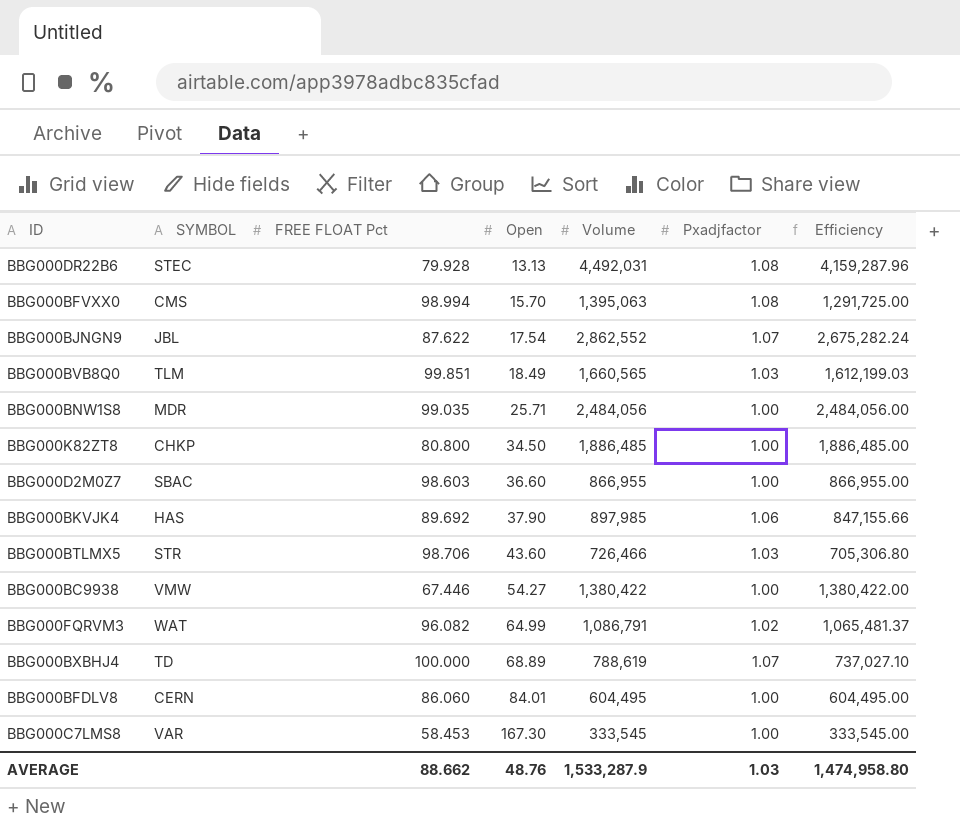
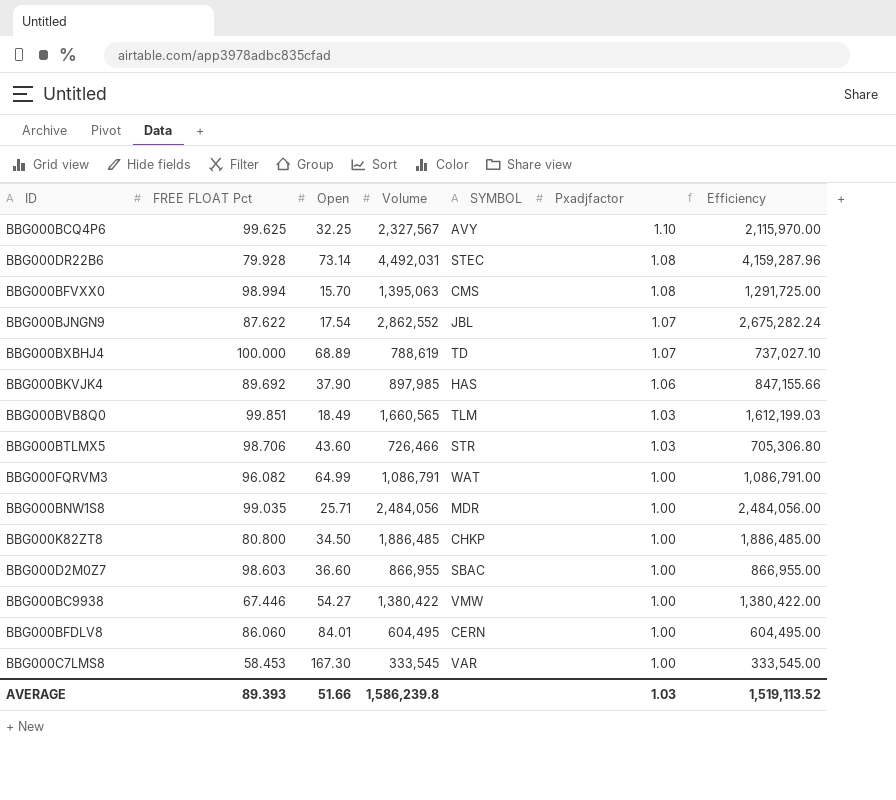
row order: Open ascending -> Pxadjfactor descending
column SYMBOL | position: 2 -> 5
row BBG000BCQ4P6: none -> 99.625 | 32.25 | 2,327,567 | AVY | 1.10 | 2,115,970.00
BBG000DR22B6 | Open: 13.13 -> 73.14
BBG000FQRVM3 | Pxadjfactor: 1.02 -> 1.00
BBG000FQRVM3 | Efficiency: 1,065,481.37 -> 1,086,791.00
AVERAGE | FREE FLOAT Pct: 88.662 -> 89.393
AVERAGE | Open: 48.76 -> 51.66
AVERAGE | Volume: 1,533,287.9 -> 1,586,239.8
AVERAGE | Efficiency: 1,474,958.80 -> 1,519,113.52

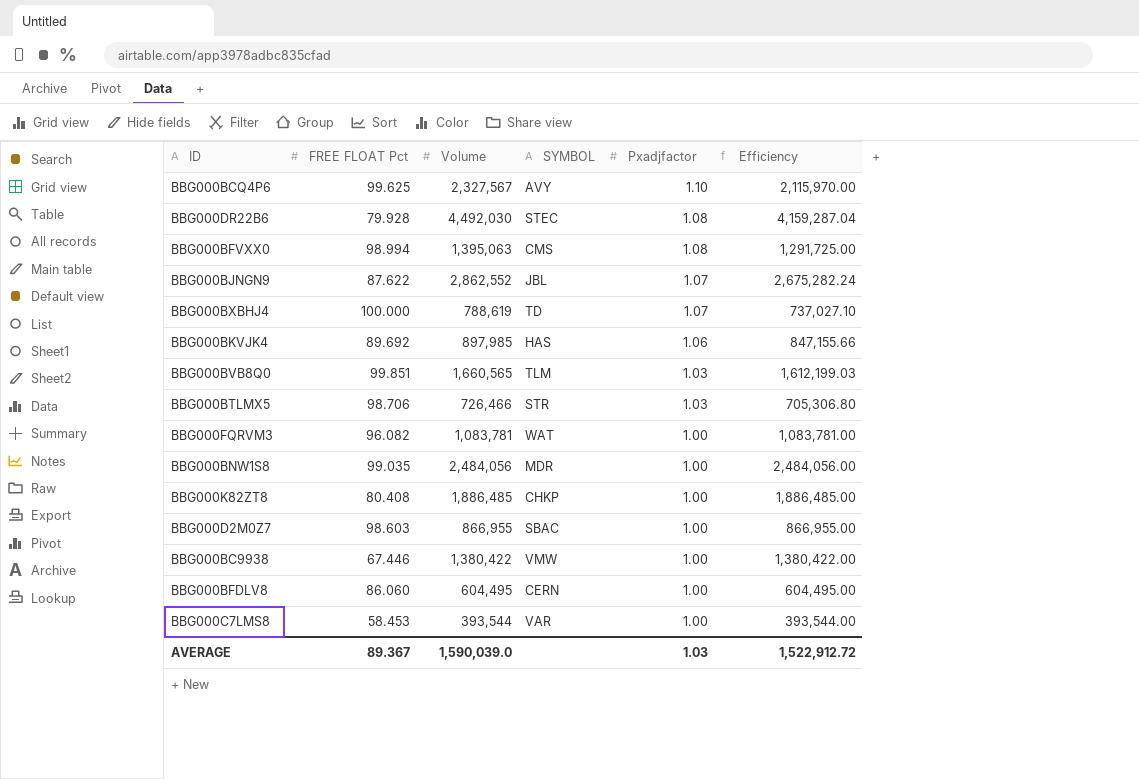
column Open | position: 3 -> none
BBG000DR22B6 | Volume: 4,492,031 -> 4,492,030
BBG000DR22B6 | Efficiency: 4,159,287.96 -> 4,159,287.04
BBG000FQRVM3 | Volume: 1,086,791 -> 1,083,781
BBG000FQRVM3 | Efficiency: 1,086,791.00 -> 1,083,781.00
BBG000K82ZT8 | FREE FLOAT Pct: 80.800 -> 80.408
BBG000C7LMS8 | Volume: 333,545 -> 393,544
BBG000C7LMS8 | Efficiency: 333,545.00 -> 393,544.00
AVERAGE | FREE FLOAT Pct: 89.393 -> 89.367
AVERAGE | Volume: 1,586,239.8 -> 1,590,039.0
AVERAGE | Efficiency: 1,519,113.52 -> 1,522,912.72

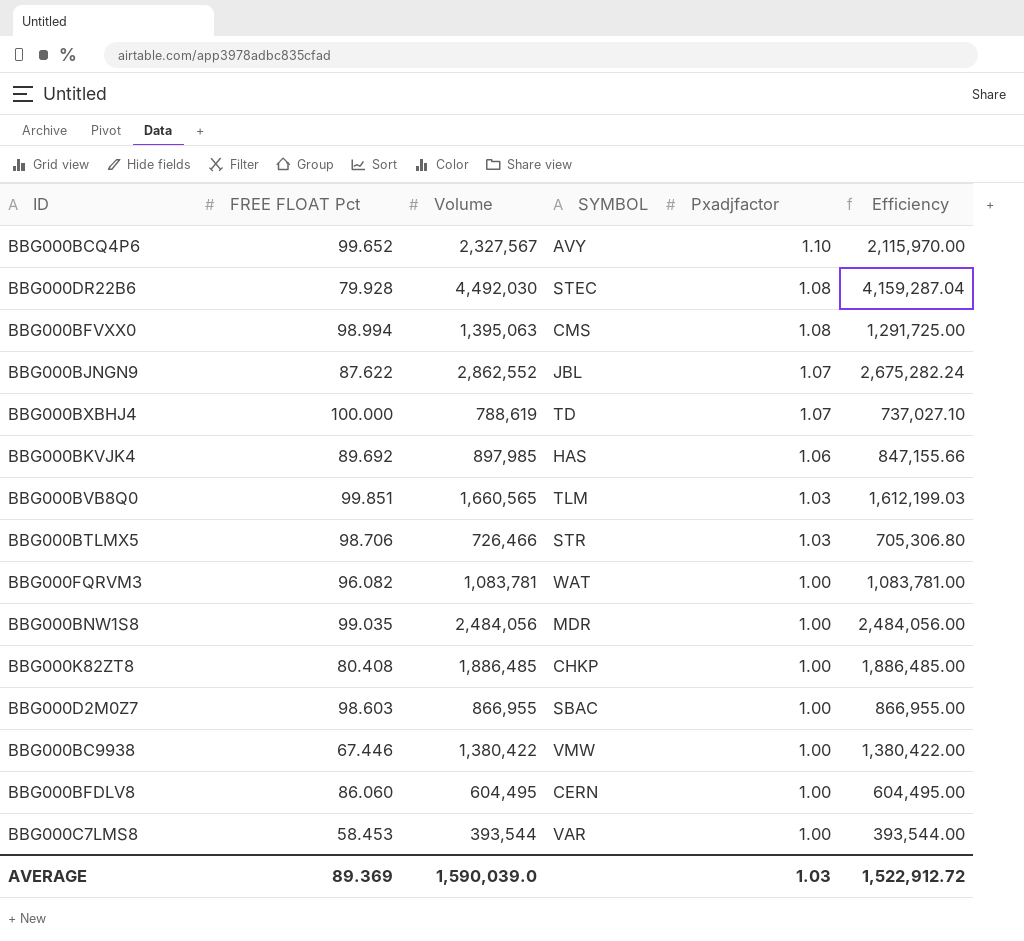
BBG000BCQ4P6 | FREE FLOAT Pct: 99.625 -> 99.652
AVERAGE | FREE FLOAT Pct: 89.367 -> 89.369

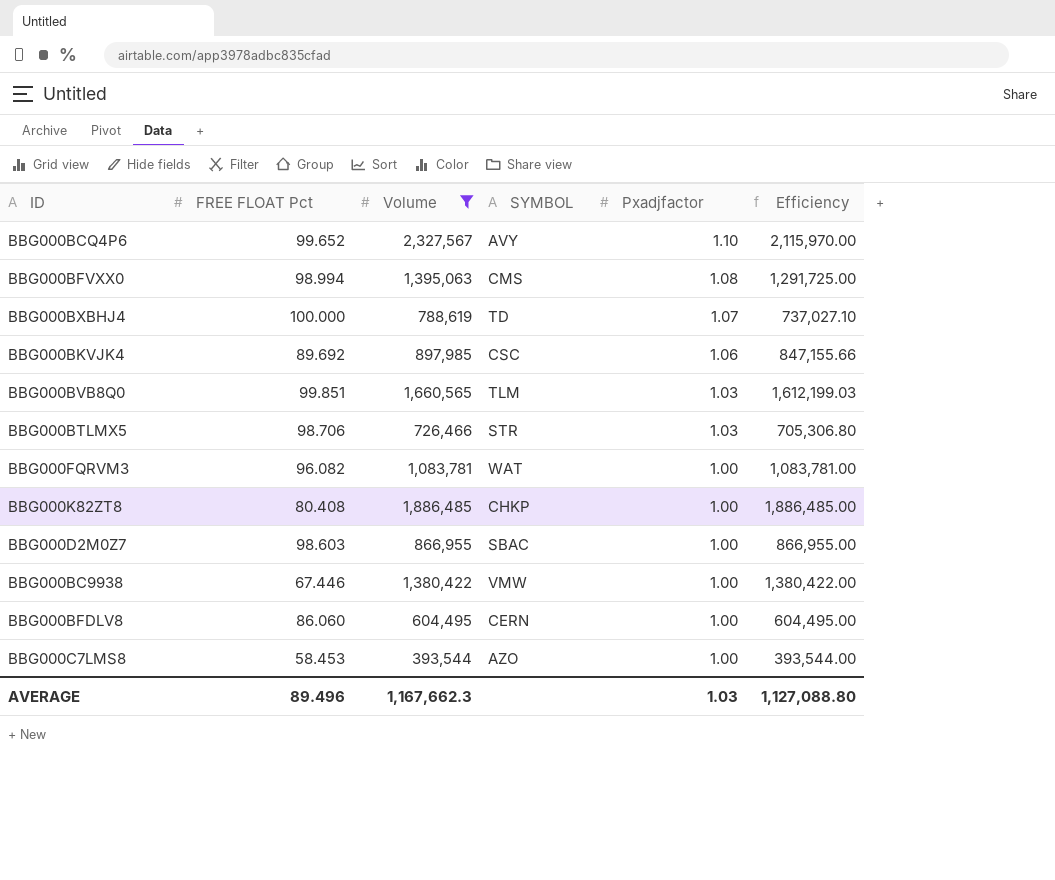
filter: none -> Volume <= 2,327,567
BBG000BKVJK4 | SYMBOL: HAS -> CSC
BBG000C7LMS8 | SYMBOL: VAR -> AZO
AVERAGE | FREE FLOAT Pct: 89.369 -> 89.496
AVERAGE | Volume: 1,590,039.0 -> 1,167,662.3
AVERAGE | Efficiency: 1,522,912.72 -> 1,127,088.80

